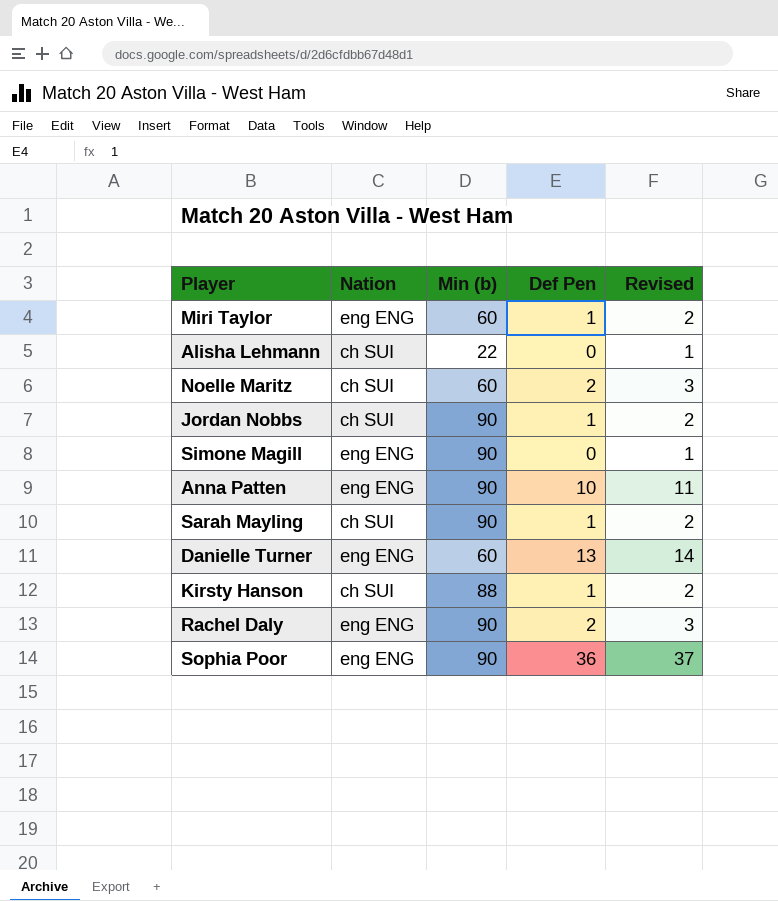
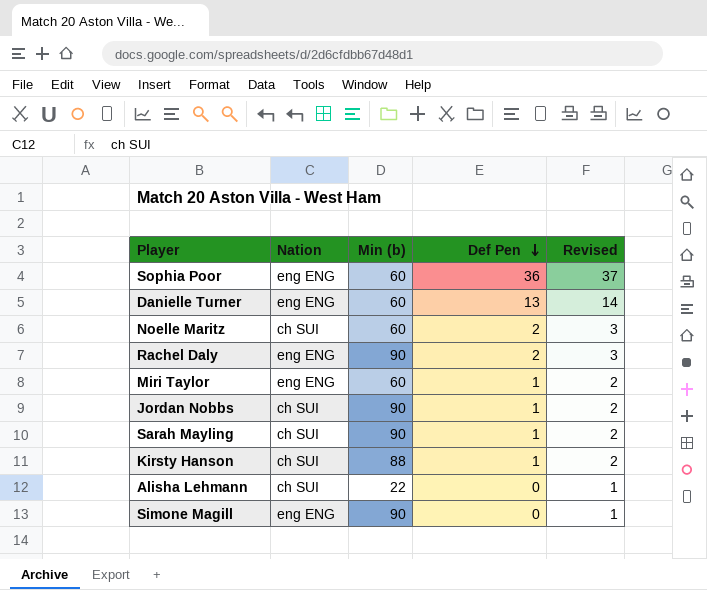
row order: none -> Def Pen descending
row Anna Patten: eng ENG | 90 | 10 | 11 -> none
Sophia Poor | Min (b): 90 -> 60

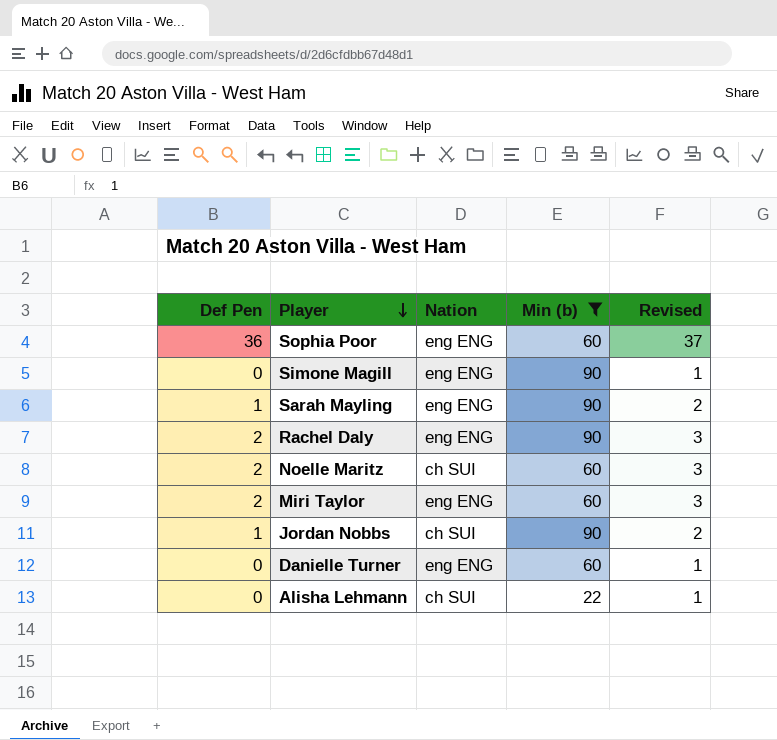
filter: none -> Min (b) != 88
row order: Def Pen descending -> Player descending
column Def Pen | position: 4 -> 1
Sarah Mayling | Nation: ch SUI -> eng ENG
Miri Taylor | Def Pen: 1 -> 2
Miri Taylor | Revised: 2 -> 3
Danielle Turner | Def Pen: 13 -> 0
Danielle Turner | Revised: 14 -> 1

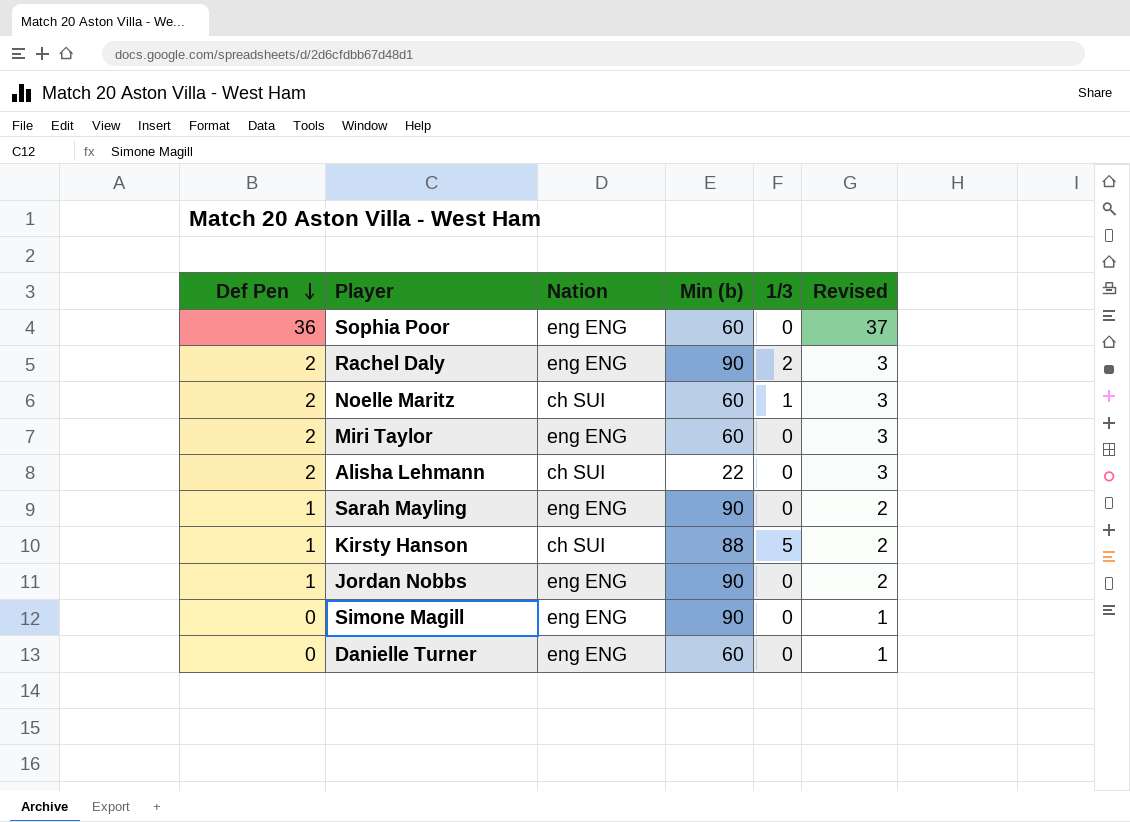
filter: Min (b) != 88 -> none
row order: Player descending -> Def Pen descending
column 1/3 | position: none -> 5
Alisha Lehmann | Def Pen: 0 -> 2
Alisha Lehmann | Revised: 1 -> 3
Jordan Nobbs | Nation: ch SUI -> eng ENG

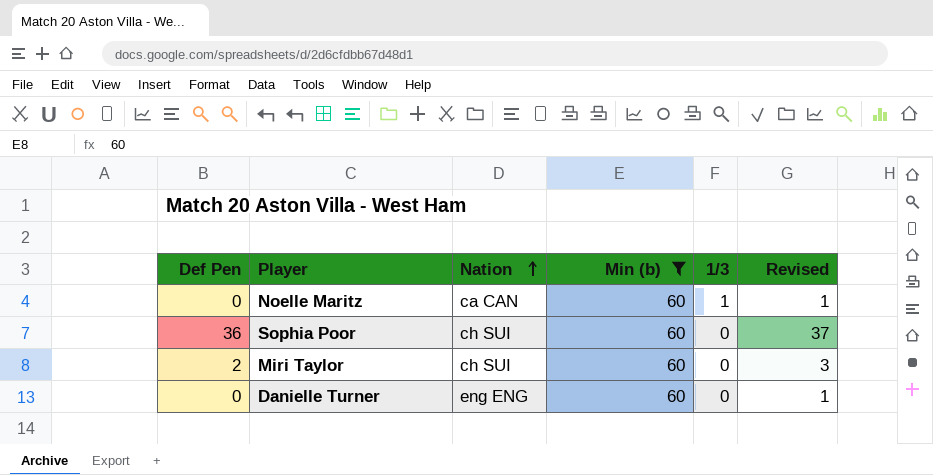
filter: none -> Min (b) = 60
row order: Def Pen descending -> Nation ascending
Noelle Maritz | Def Pen: 2 -> 0
Noelle Maritz | Nation: ch SUI -> ca CAN
Noelle Maritz | Revised: 3 -> 1
Sophia Poor | Nation: eng ENG -> ch SUI
Miri Taylor | Nation: eng ENG -> ch SUI

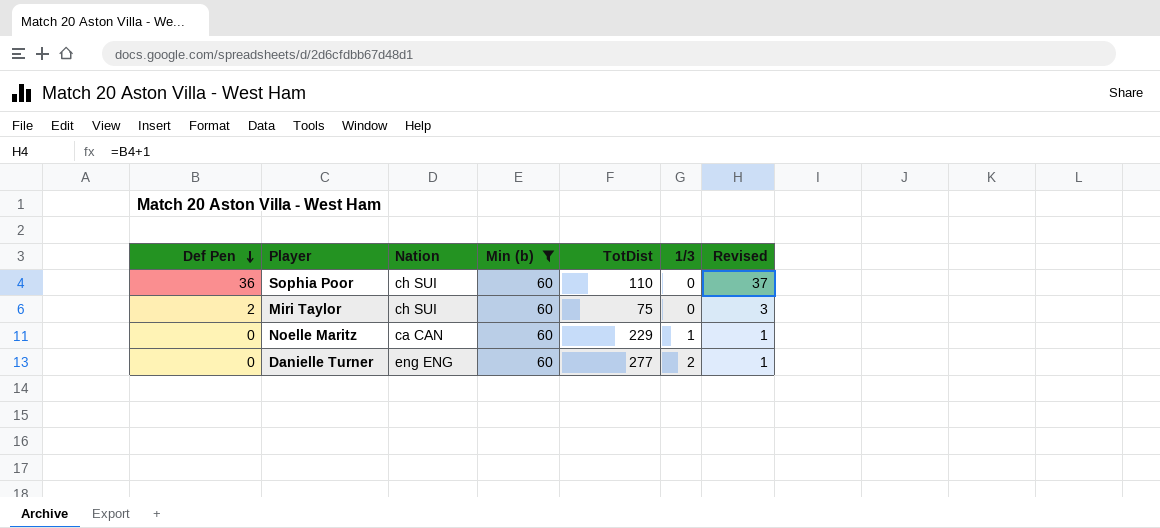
row order: Nation ascending -> Def Pen descending
column TotDist | position: none -> 5
Danielle Turner | 1/3: 0 -> 2

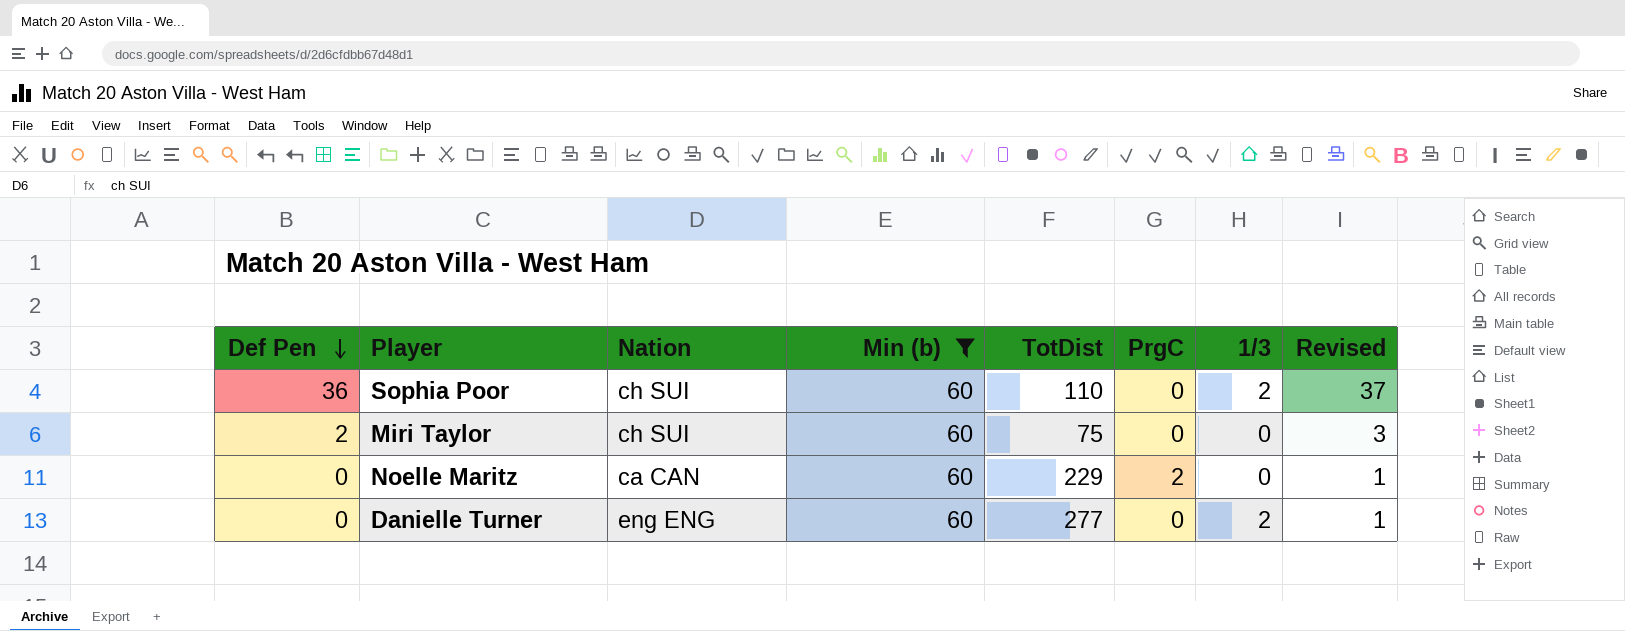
column PrgC | position: none -> 6
Sophia Poor | 1/3: 0 -> 2
Noelle Maritz | 1/3: 1 -> 0

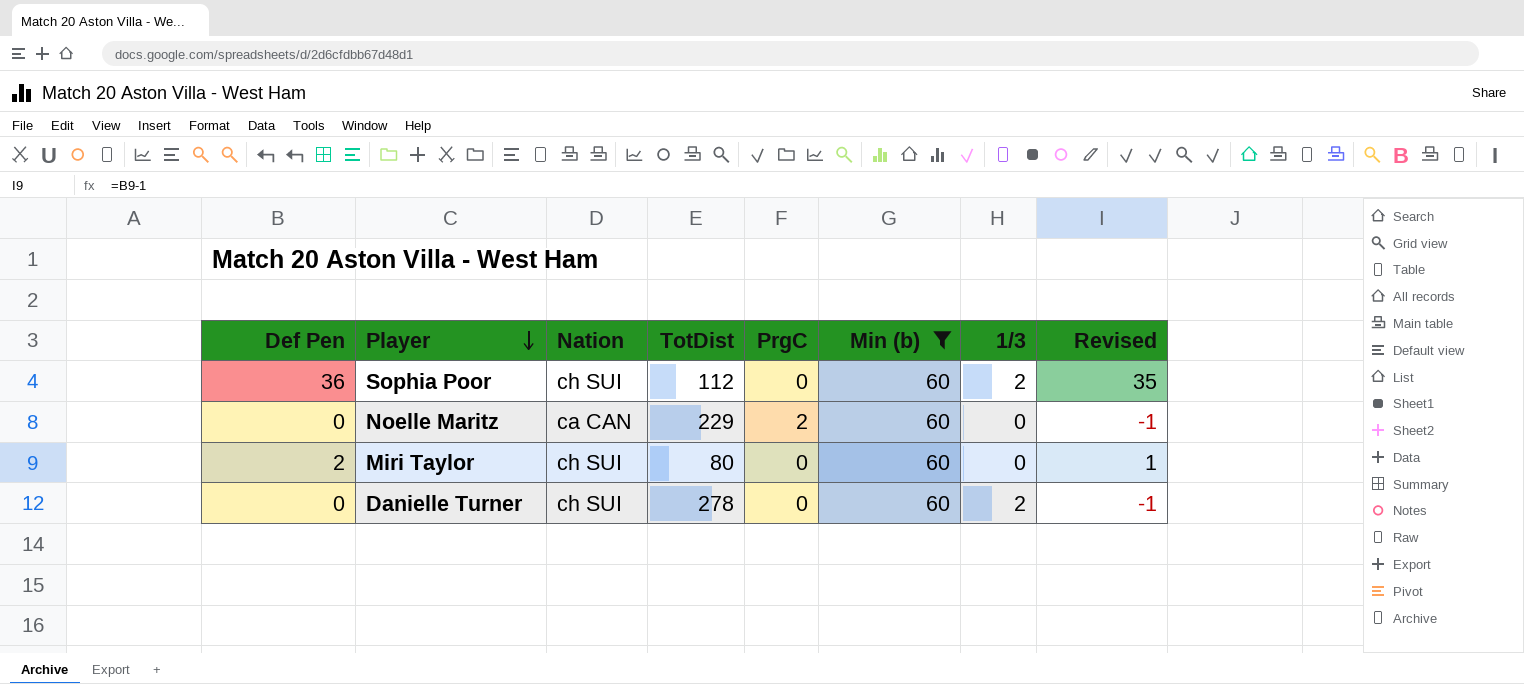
row order: Def Pen descending -> Player descending
column Min (b) | position: 4 -> 6
column Revised | formula: [Def Pen] + 1 -> [Def Pen] - 1
Sophia Poor | TotDist: 110 -> 112
Miri Taylor | TotDist: 75 -> 80
Danielle Turner | Nation: eng ENG -> ch SUI
Danielle Turner | TotDist: 277 -> 278

